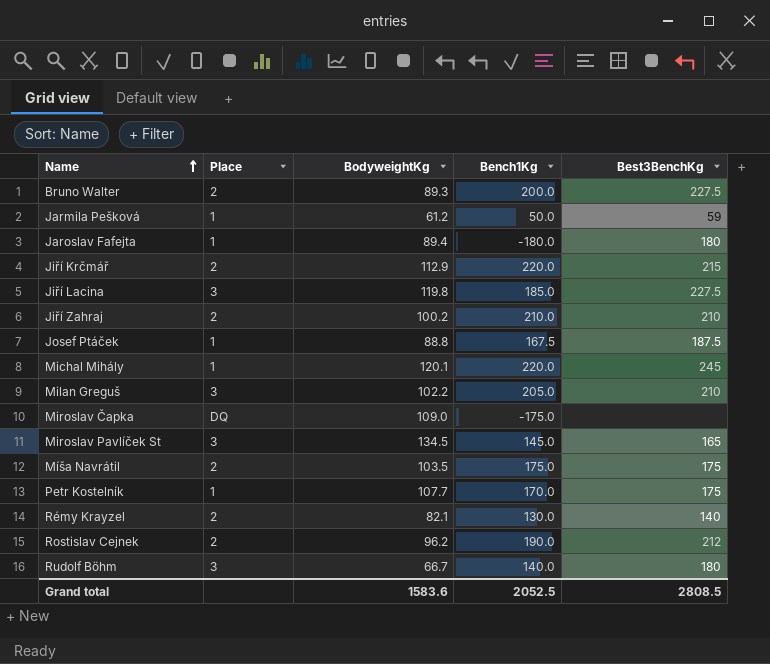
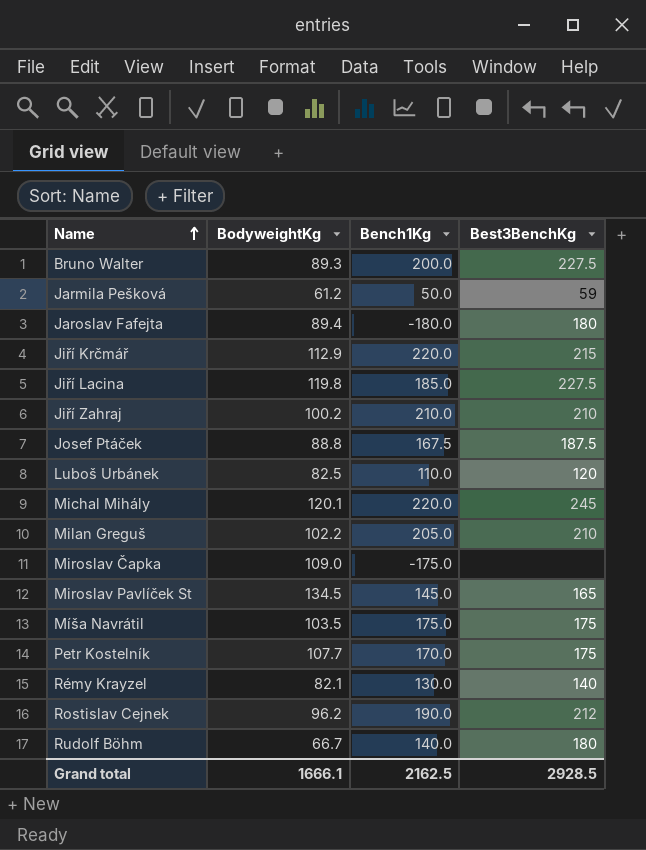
column Place | position: 2 -> none
row Luboš Urbánek: none -> 82.5 | 110.0 | 120
Grand total | BodyweightKg: 1583.6 -> 1666.1
Grand total | Bench1Kg: 2052.5 -> 2162.5
Grand total | Best3BenchKg: 2808.5 -> 2928.5

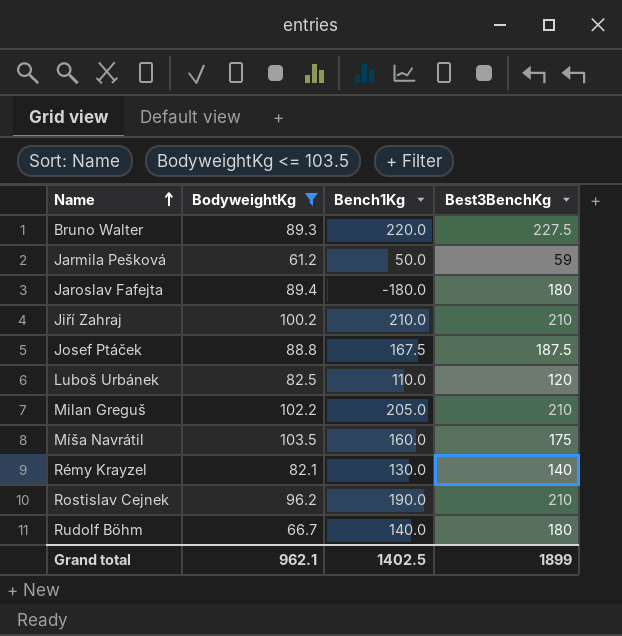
filter: none -> BodyweightKg <= 103.5
Bruno Walter | Bench1Kg: 200.0 -> 220.0
Míša Navrátil | Bench1Kg: 175.0 -> 160.0
Rostislav Cejnek | Best3BenchKg: 212 -> 210
Grand total | BodyweightKg: 1666.1 -> 962.1
Grand total | Bench1Kg: 2162.5 -> 1402.5
Grand total | Best3BenchKg: 2928.5 -> 1899

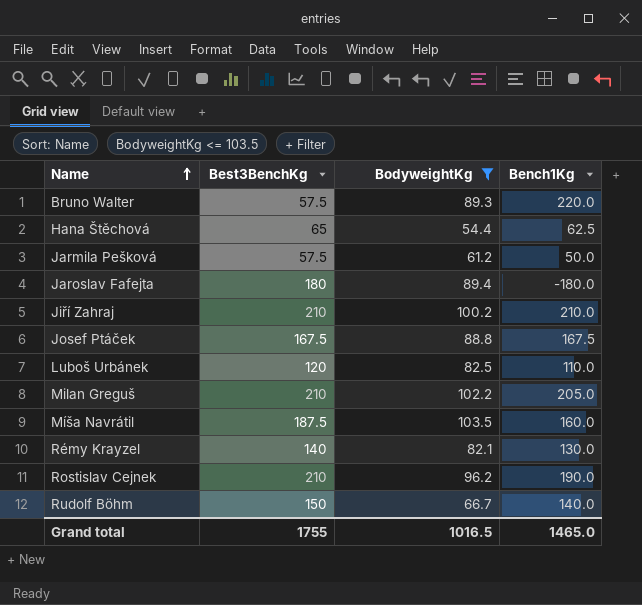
column Best3BenchKg | position: 4 -> 2
Bruno Walter | Best3BenchKg: 227.5 -> 57.5
row Hana Štěchová: none -> 65 | 54.4 | 62.5
Jarmila Pešková | Best3BenchKg: 59 -> 57.5
Josef Ptáček | Best3BenchKg: 187.5 -> 167.5
Míša Navrátil | Best3BenchKg: 175 -> 187.5
Rudolf Böhm | Best3BenchKg: 180 -> 150
Grand total | Best3BenchKg: 1899 -> 1755
Grand total | BodyweightKg: 962.1 -> 1016.5
Grand total | Bench1Kg: 1402.5 -> 1465.0

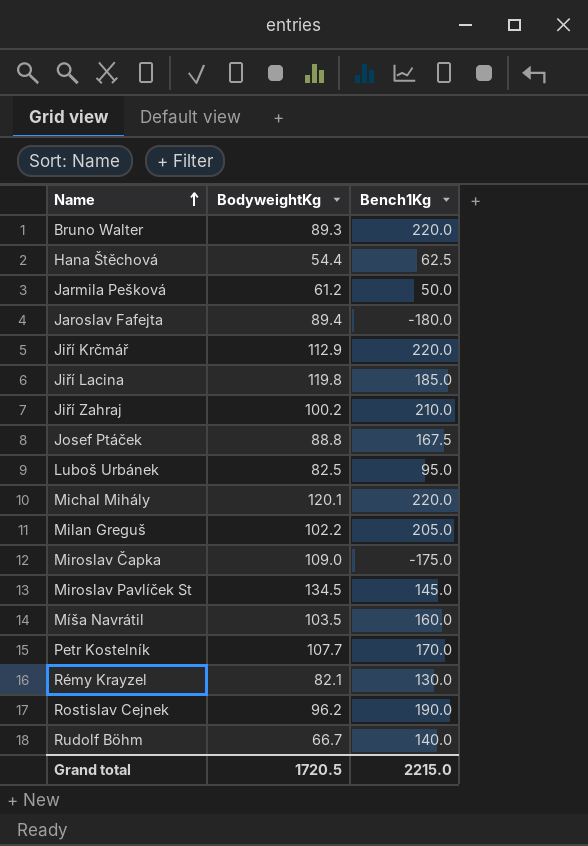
filter: BodyweightKg <= 103.5 -> none
column Best3BenchKg | position: 2 -> none
Luboš Urbánek | Bench1Kg: 110.0 -> 95.0
Grand total | BodyweightKg: 1016.5 -> 1720.5
Grand total | Bench1Kg: 1465.0 -> 2215.0

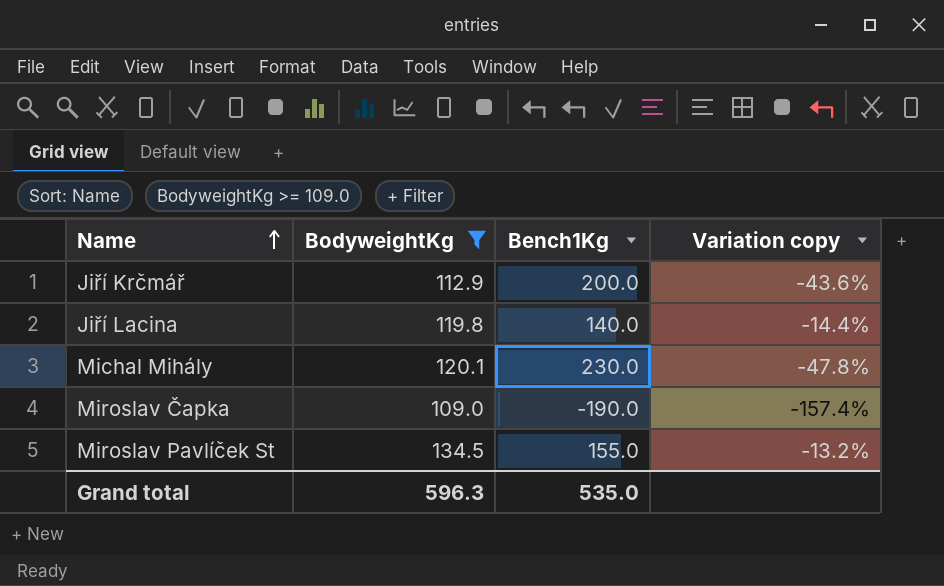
filter: none -> BodyweightKg >= 109.0
column Variation copy | formula: none -> ([BodyweightKg] - [Bench1Kg]) / [Bench1Kg]
Jiří Krčmář | Bench1Kg: 220.0 -> 200.0
Jiří Lacina | Bench1Kg: 185.0 -> 140.0
Michal Mihály | Bench1Kg: 220.0 -> 230.0
Miroslav Čapka | Bench1Kg: -175.0 -> -190.0
Miroslav Pavlíček St | Bench1Kg: 145.0 -> 155.0
Grand total | BodyweightKg: 1720.5 -> 596.3
Grand total | Bench1Kg: 2215.0 -> 535.0

